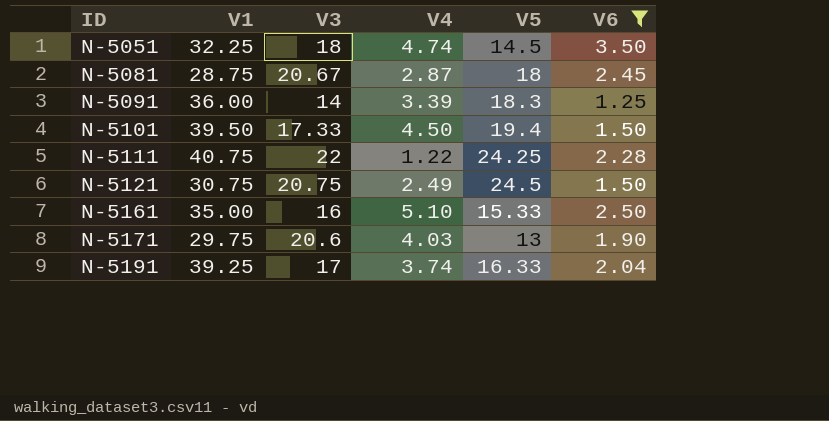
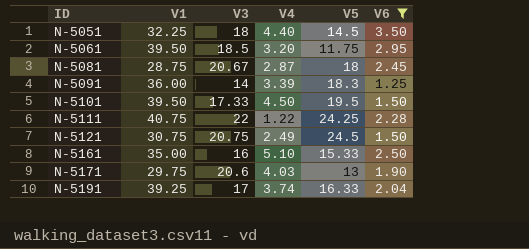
N-5051 | V4: 4.74 -> 4.40
row N-5061: none -> 39.50 | 18.5 | 3.20 | 11.75 | 2.95
N-5101 | V5: 19.4 -> 19.5

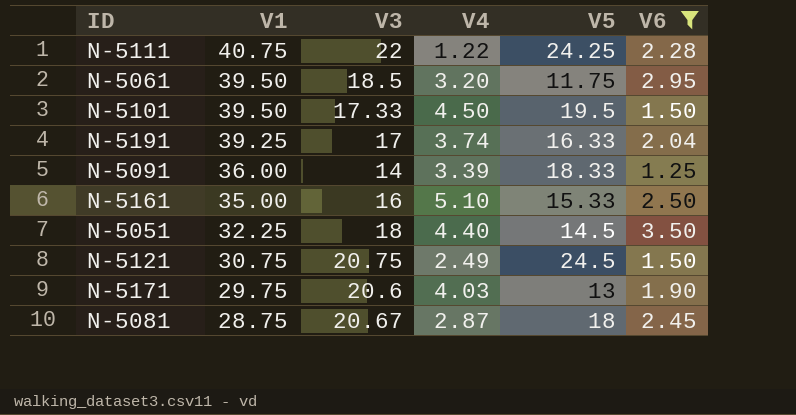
row order: ID ascending -> V1 descending
N-5091 | V5: 18.3 -> 18.33

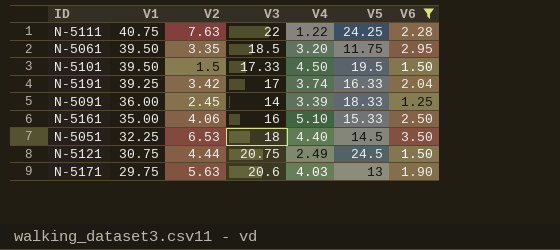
column V2 | position: none -> 3
row N-5081: 28.75 | 20.67 | 2.87 | 18 | 2.45 -> none

